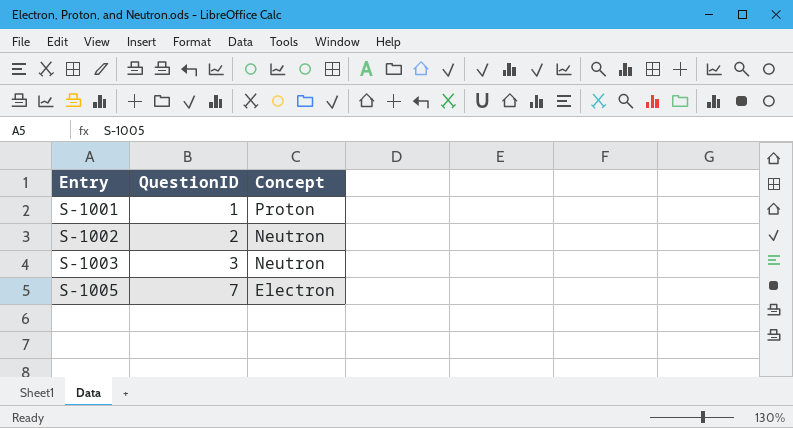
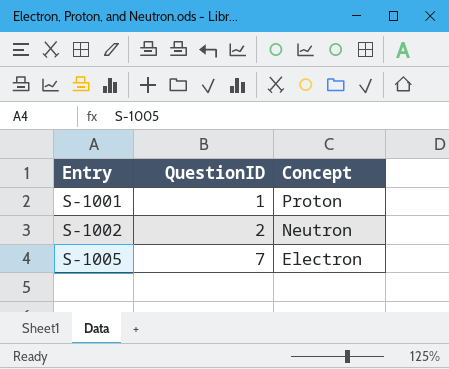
row S-1003: 3 | Neutron -> none

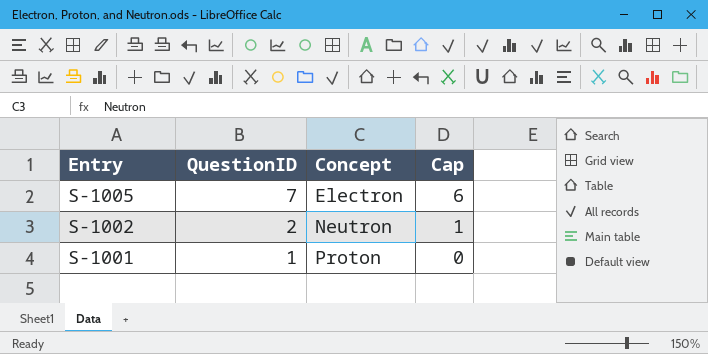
row order: Entry ascending -> Entry descending
column Cap | formula: none -> [QuestionID] - 1

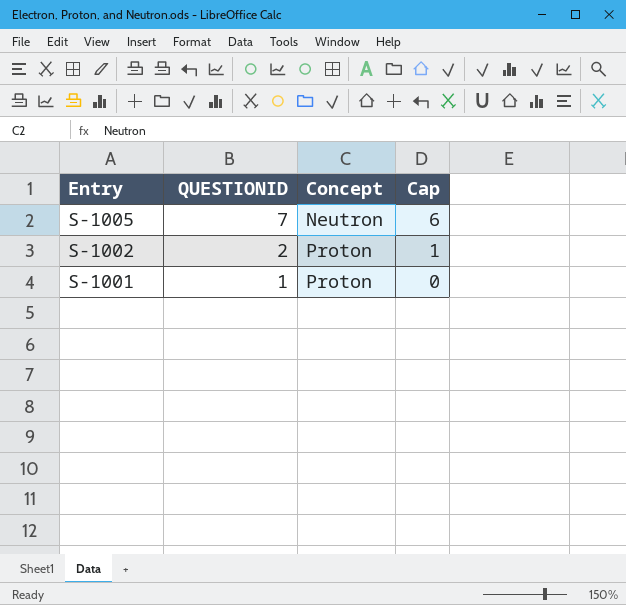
column name: QuestionID -> QUESTIONID
S-1005 | Concept: Electron -> Neutron
S-1002 | Concept: Neutron -> Proton

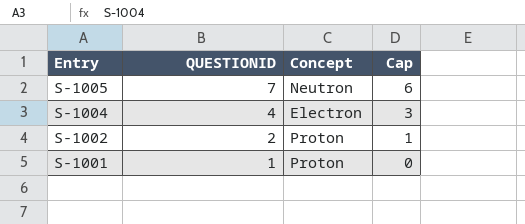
row S-1004: none -> 4 | Electron | 3

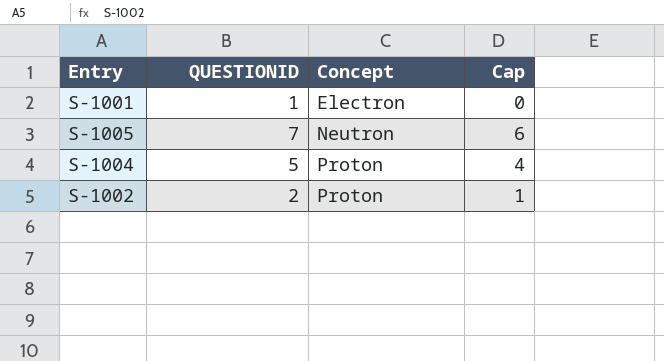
row order: Entry descending -> Concept ascending
S-1001 | Concept: Proton -> Electron
S-1004 | QUESTIONID: 4 -> 5
S-1004 | Concept: Electron -> Proton
S-1004 | Cap: 3 -> 4

